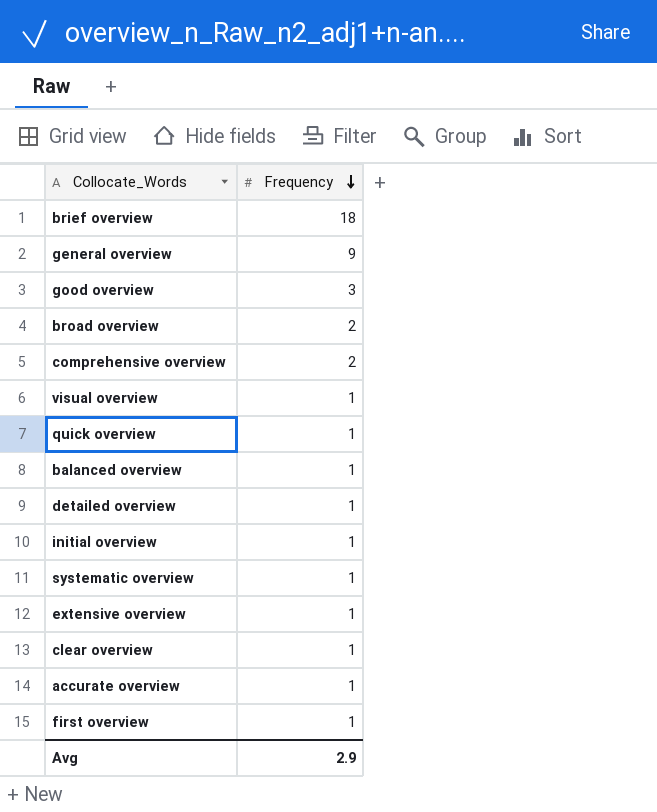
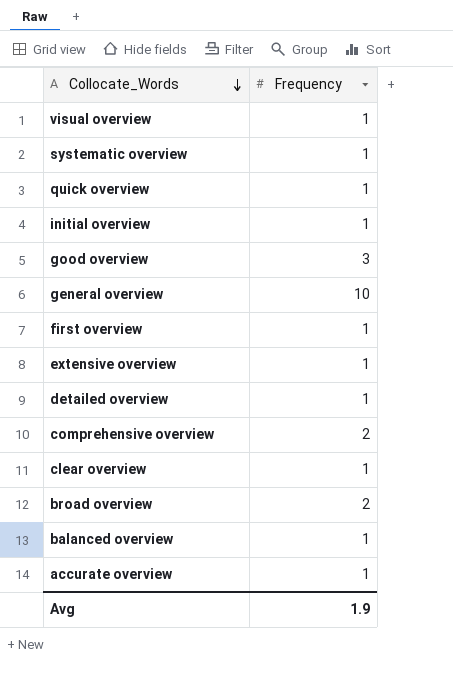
row order: Frequency descending -> Collocate_Words descending
row brief overview: 18 -> none
general overview | Frequency: 9 -> 10
Avg | Frequency: 2.9 -> 1.9

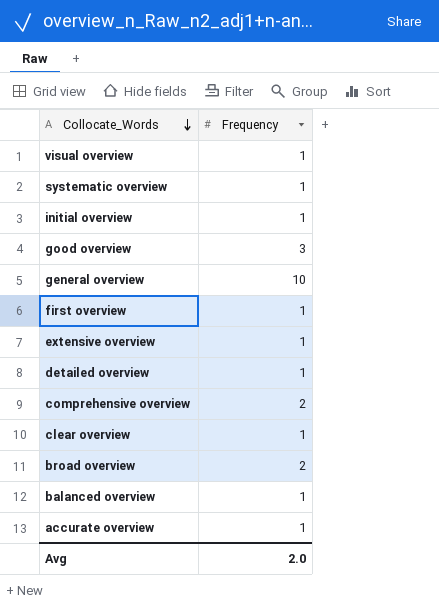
row quick overview: 1 -> none
Avg | Frequency: 1.9 -> 2.0

